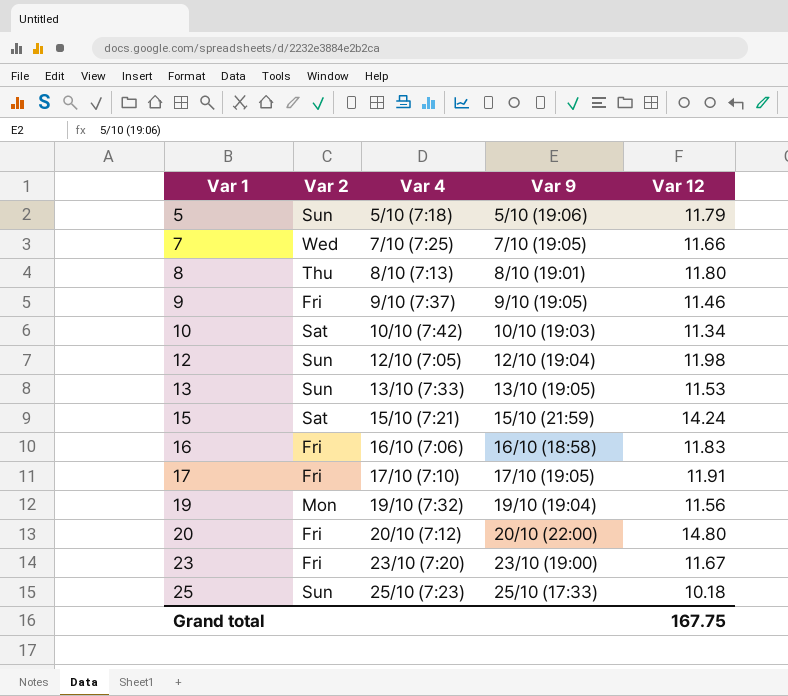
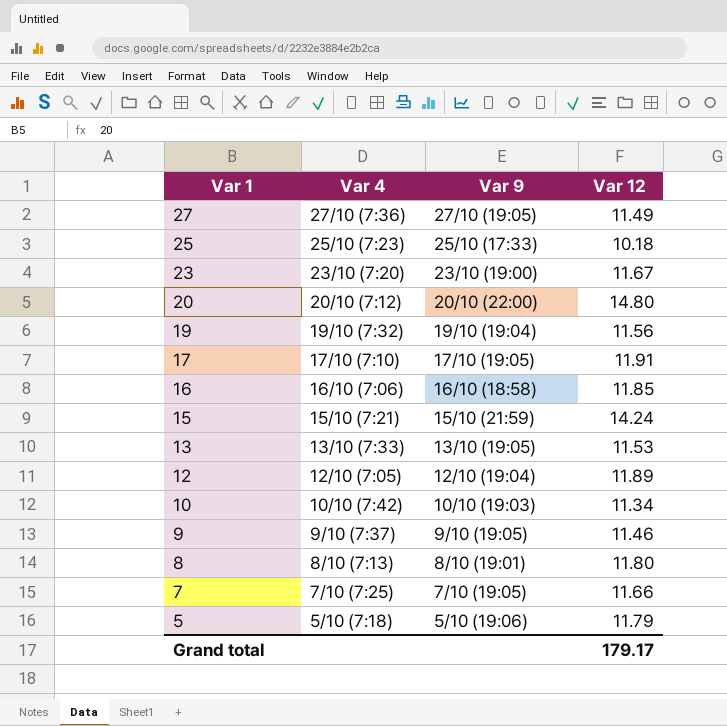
row order: Var 1 ascending -> Var 1 descending
column Var 2 | position: 2 -> none
row 27: none -> 27/10 (7:36) | 27/10 (19:05) | 11.49
16 | Var 12: 11.83 -> 11.85
12 | Var 12: 11.98 -> 11.89
Grand total | Var 12: 167.75 -> 179.17

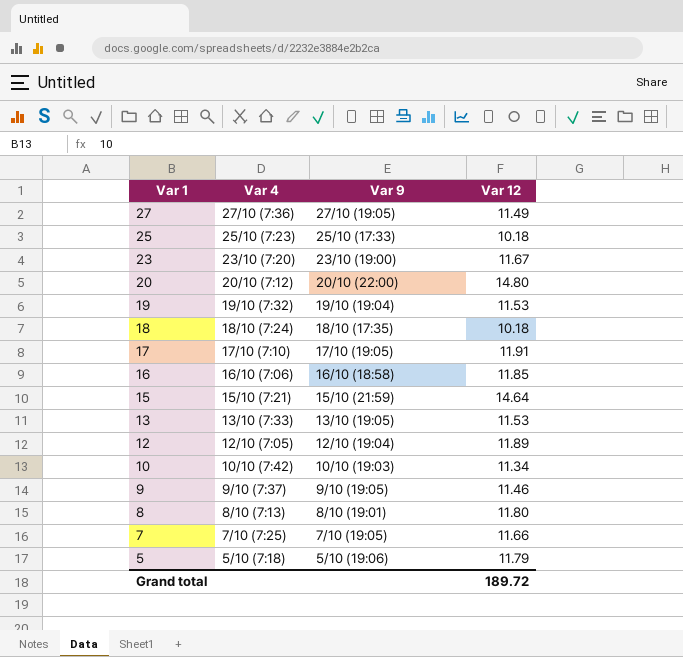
19 | Var 12: 11.56 -> 11.53
row 18: none -> 18/10 (7:24) | 18/10 (17:35) | 10.18
15 | Var 12: 14.24 -> 14.64
Grand total | Var 12: 179.17 -> 189.72

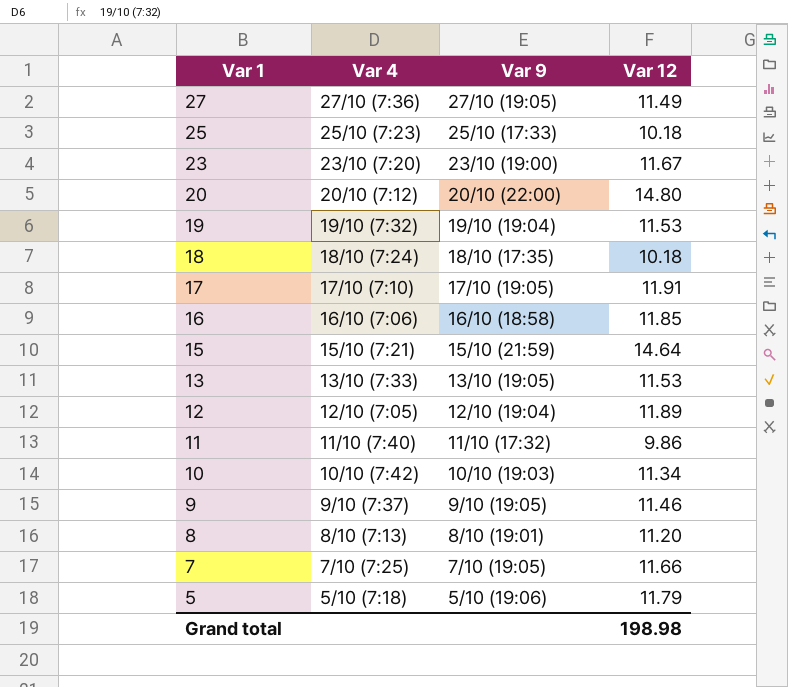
row 11: none -> 11/10 (7:40) | 11/10 (17:32) | 9.86
8 | Var 12: 11.80 -> 11.20
Grand total | Var 12: 189.72 -> 198.98

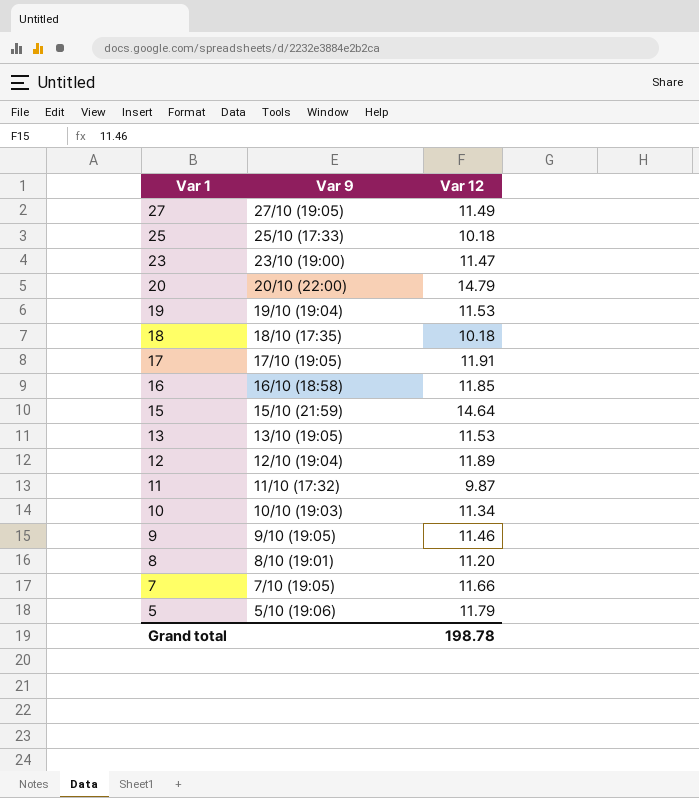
column Var 4 | position: 2 -> none
23 | Var 12: 11.67 -> 11.47
20 | Var 12: 14.80 -> 14.79
11 | Var 12: 9.86 -> 9.87
Grand total | Var 12: 198.98 -> 198.78

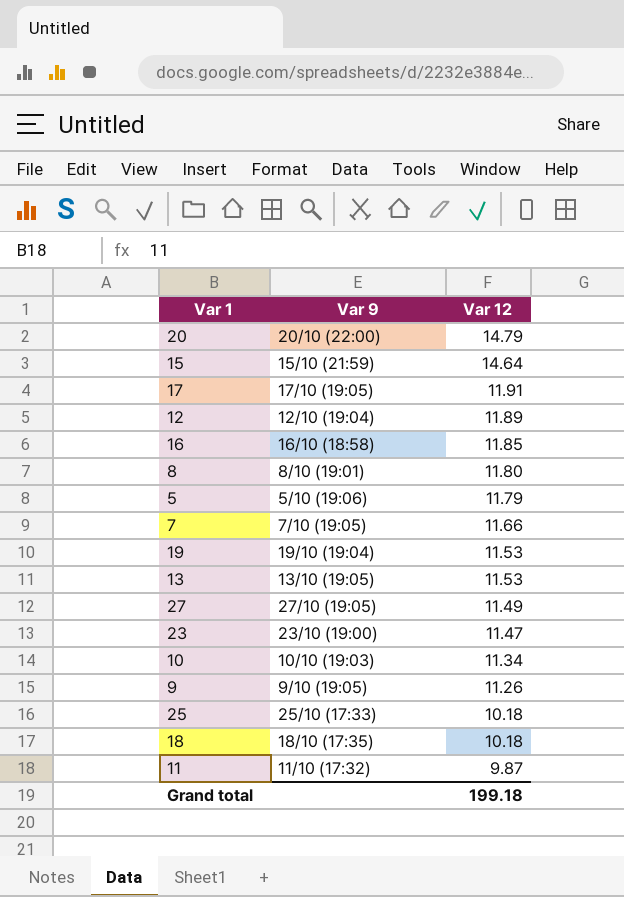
row order: Var 1 descending -> Var 12 descending
8 | Var 12: 11.20 -> 11.80
9 | Var 12: 11.46 -> 11.26
Grand total | Var 12: 198.78 -> 199.18

